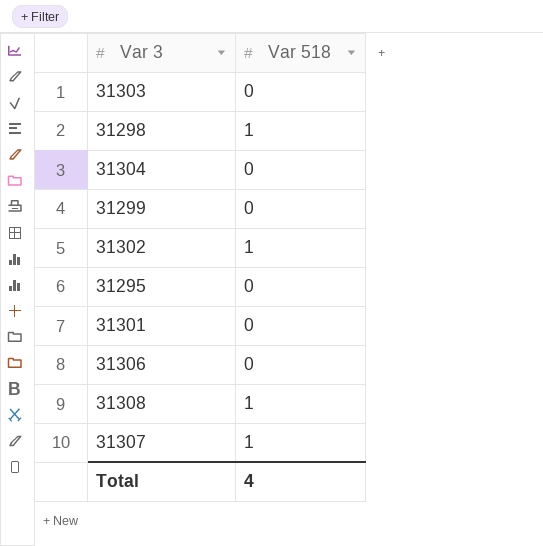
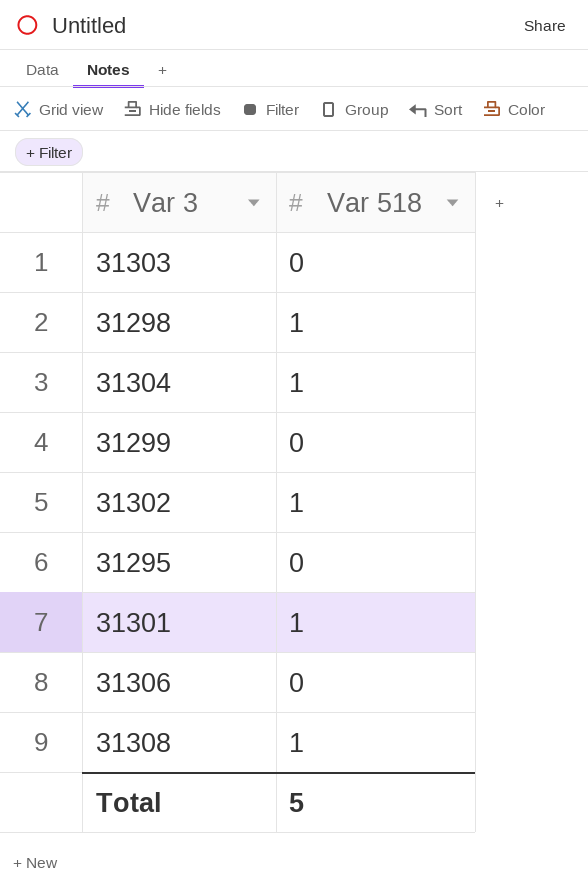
row 31307: 1 -> none
31304 | Var 518: 0 -> 1
31301 | Var 518: 0 -> 1
Total | Var 518: 4 -> 5

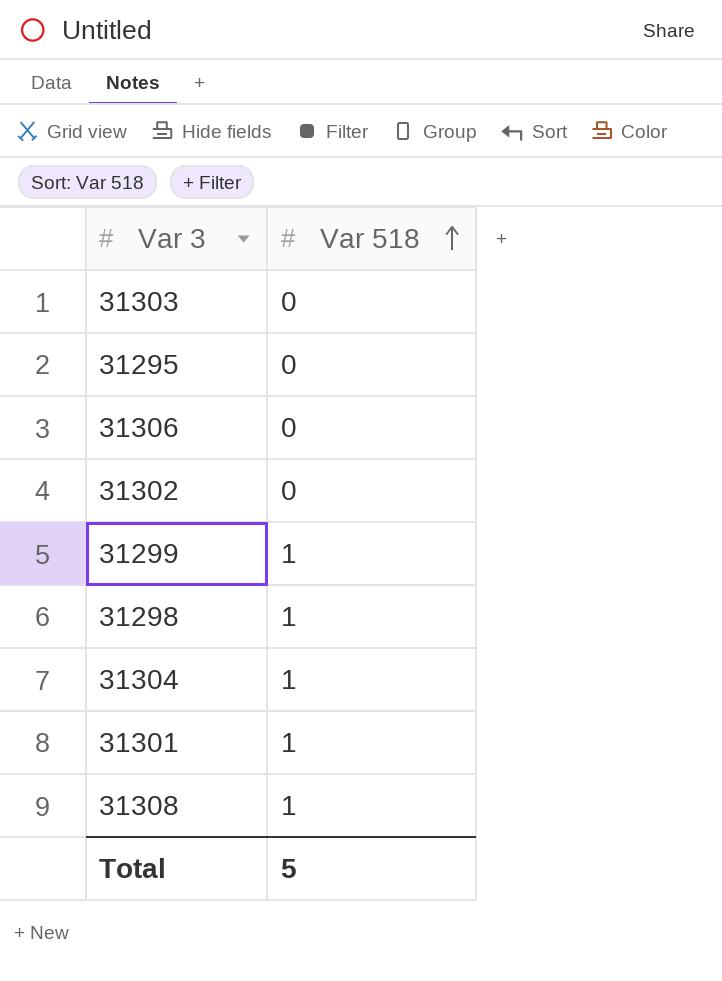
row order: none -> Var 518 ascending
31302 | Var 518: 1 -> 0
31299 | Var 518: 0 -> 1

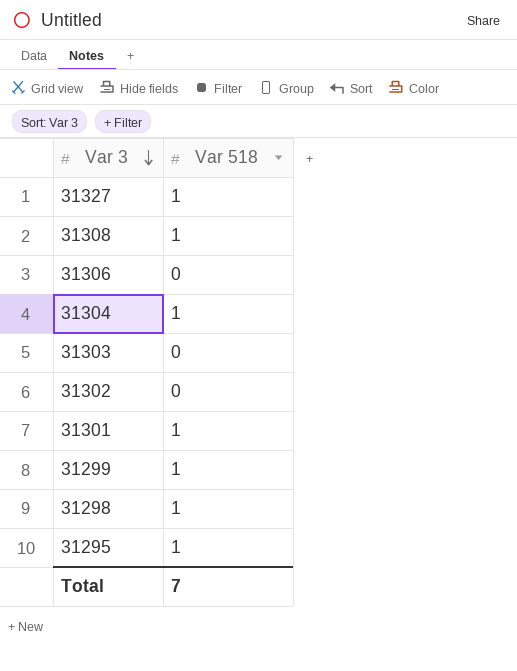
row order: Var 518 ascending -> Var 3 descending
row 31327: none -> 1
31295 | Var 518: 0 -> 1
Total | Var 518: 5 -> 7

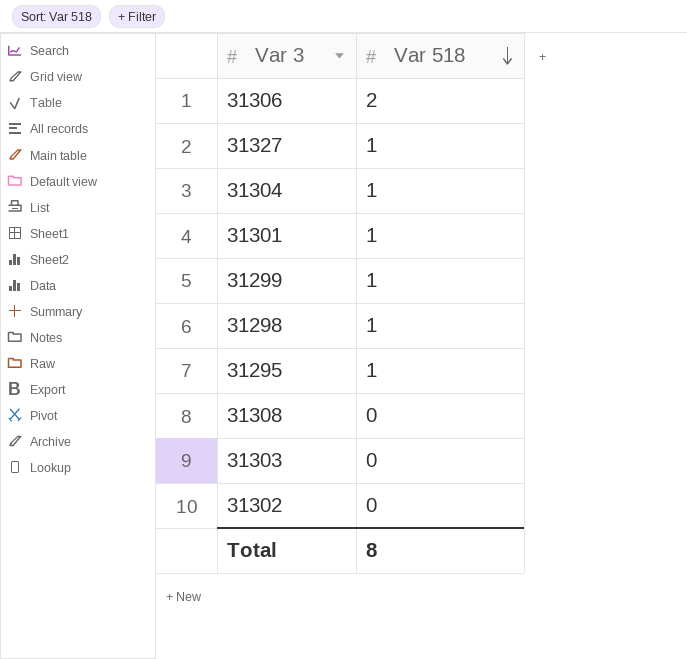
row order: Var 3 descending -> Var 518 descending
31306 | Var 518: 0 -> 2
31308 | Var 518: 1 -> 0
Total | Var 518: 7 -> 8

